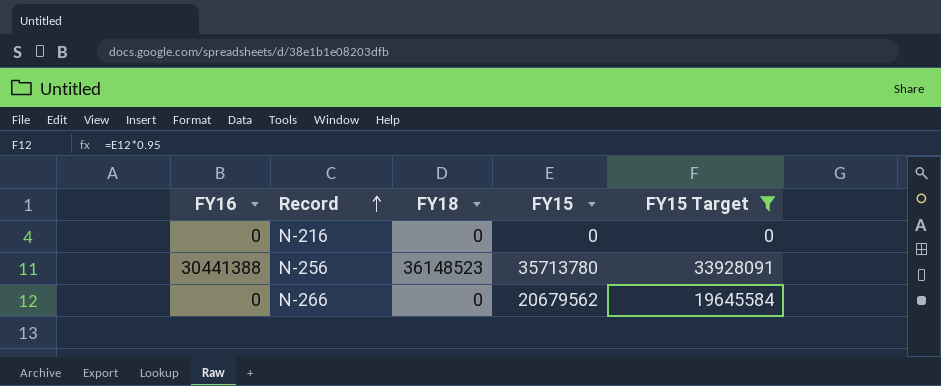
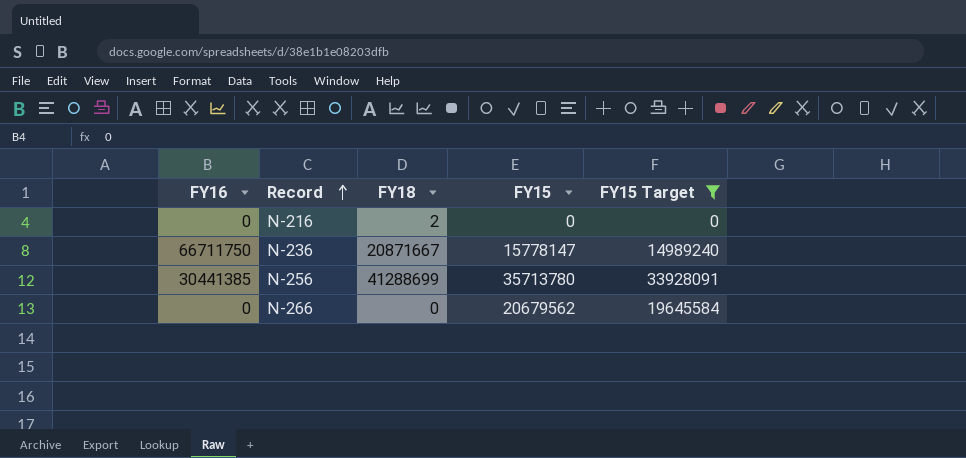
N-216 | FY18: 0 -> 2
row N-236: none -> 66711750 | 20871667 | 15778147 | 14989240
N-256 | FY16: 30441388 -> 30441385
N-256 | FY18: 36148523 -> 41288699

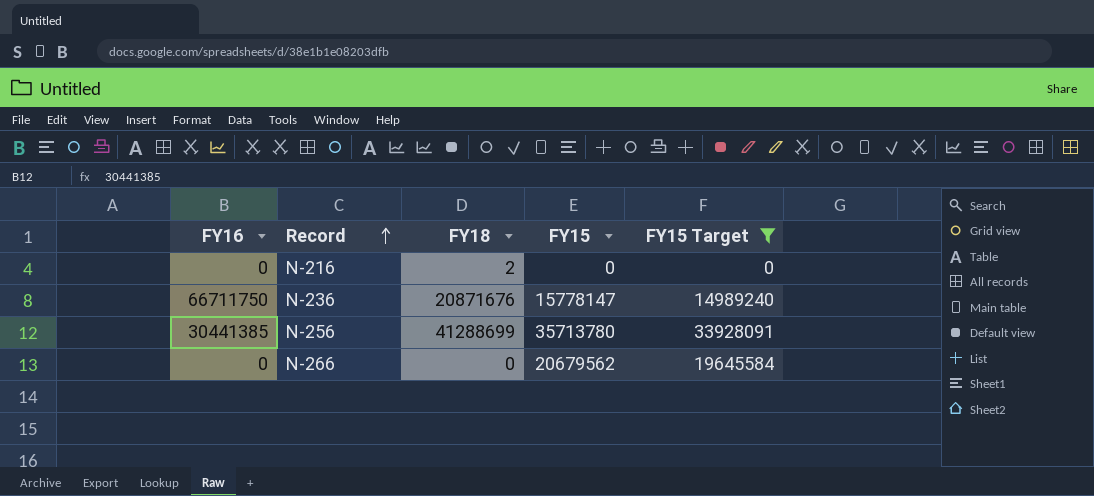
N-236 | FY18: 20871667 -> 20871676

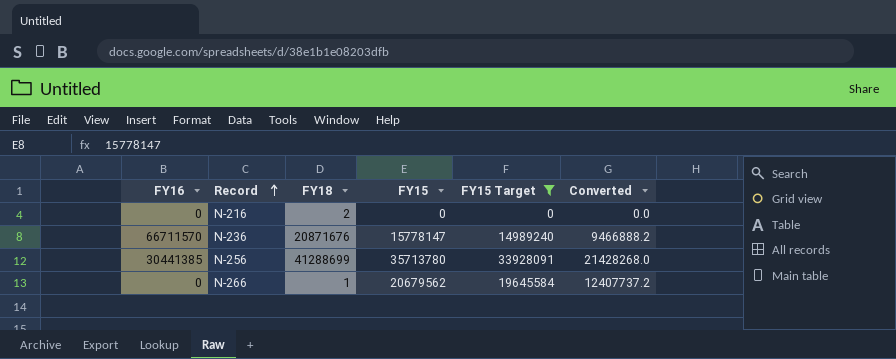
column Converted | formula: none -> [FY15] * 0.6
N-236 | FY16: 66711750 -> 66711570
N-266 | FY18: 0 -> 1

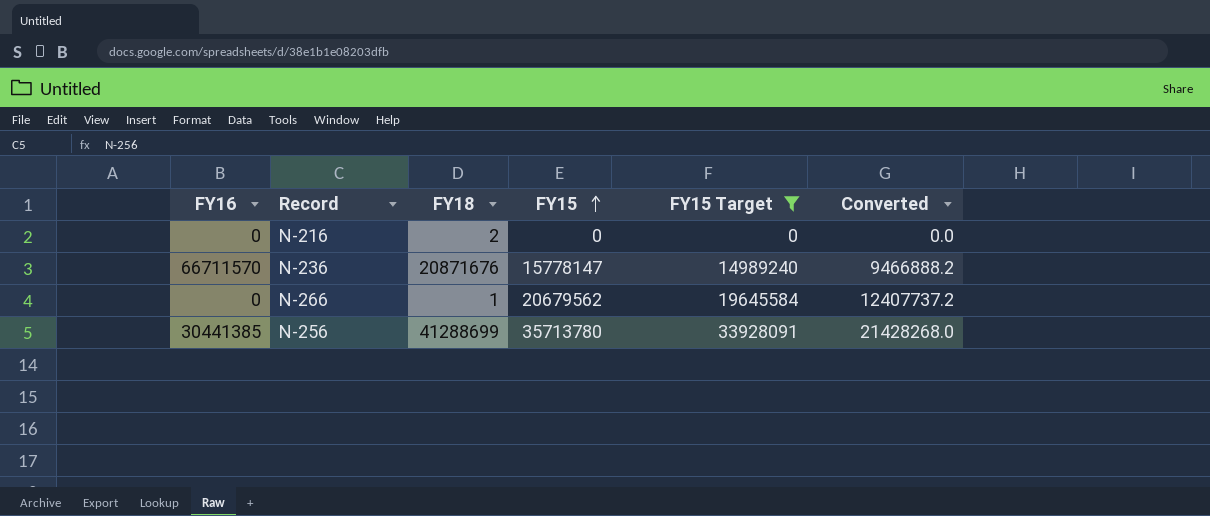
row order: Record ascending -> FY15 ascending

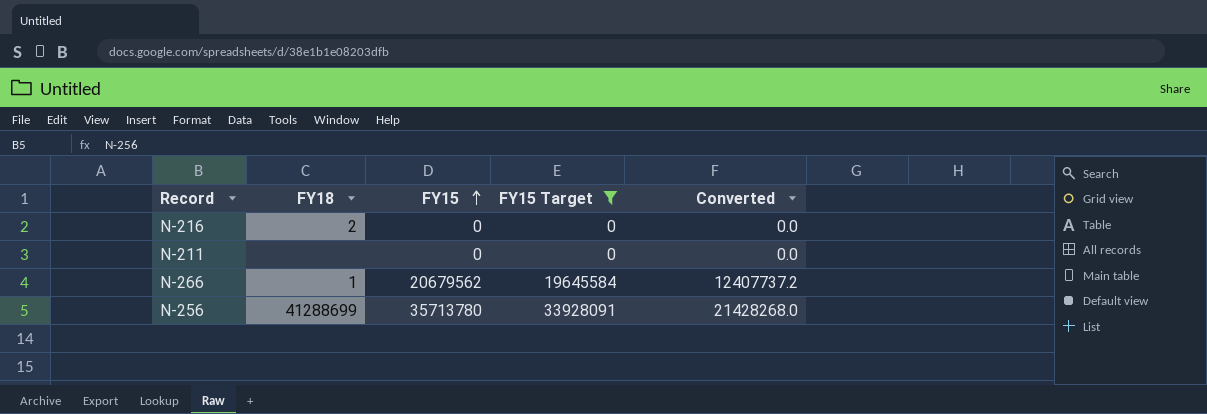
column FY16 | position: 1 -> none
row N-236: 66711570 | 20871676 | 15778147 | 14989240 | 9466888.2 -> none
row N-211: none -> none | 0 | 0 | 0.0

